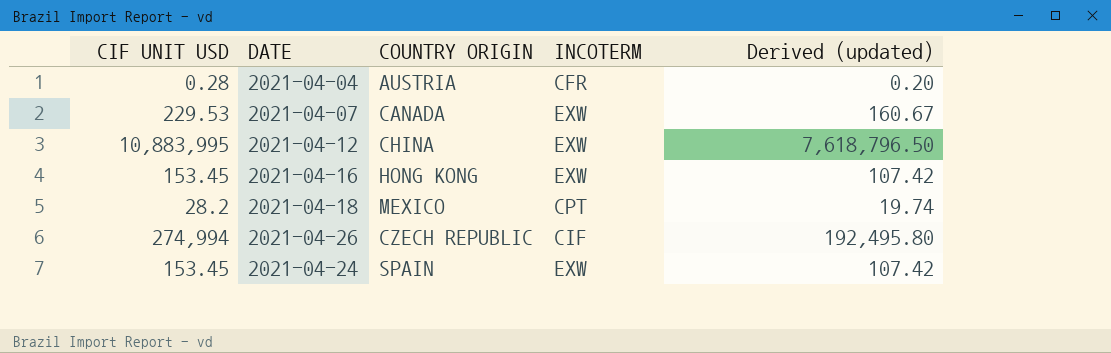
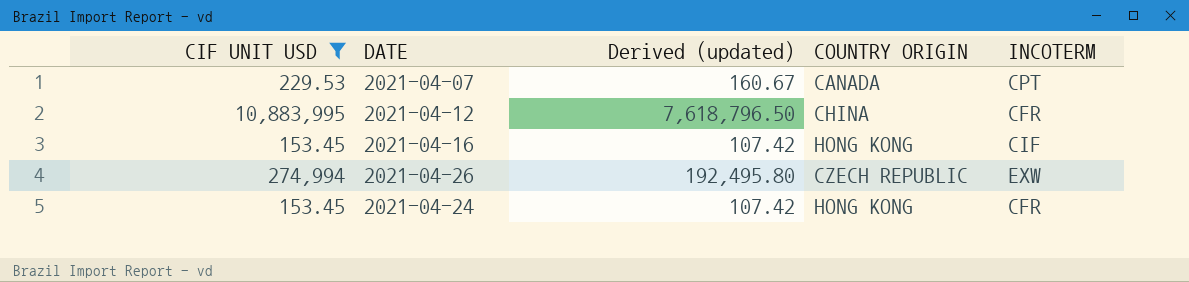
filter: none -> CIF UNIT USD >= 153.45
column Derived (updated) | position: 5 -> 3
2021-04-07 | INCOTERM: EXW -> CPT
2021-04-12 | INCOTERM: EXW -> CFR
2021-04-16 | INCOTERM: EXW -> CIF
2021-04-26 | INCOTERM: CIF -> EXW
2021-04-24 | COUNTRY ORIGIN: SPAIN -> HONG KONG
2021-04-24 | INCOTERM: EXW -> CFR

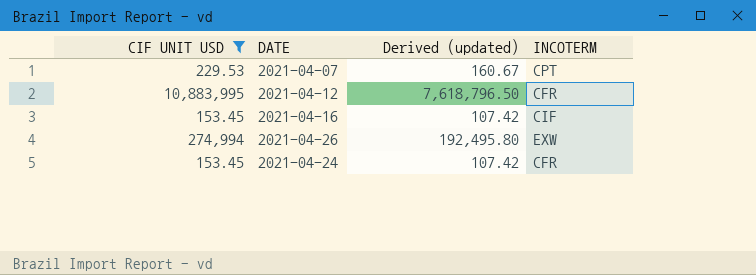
column COUNTRY ORIGIN | position: 4 -> none

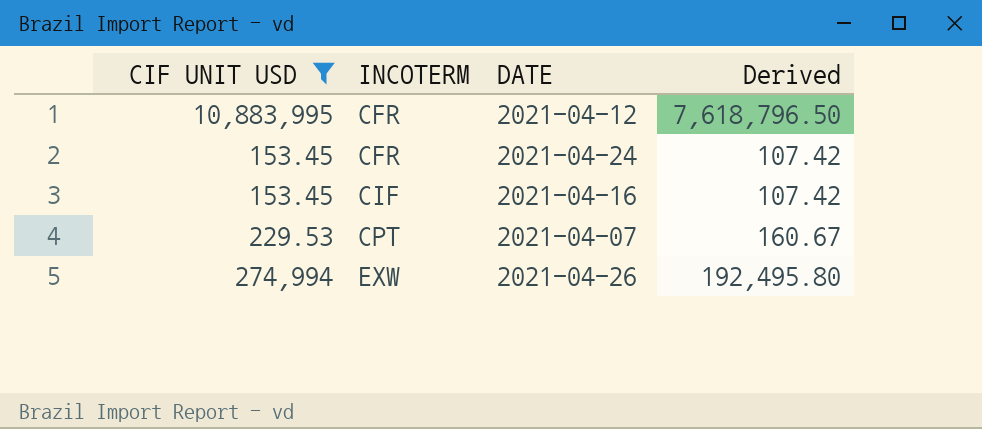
row order: none -> INCOTERM ascending
column INCOTERM | position: 4 -> 2
column name: Derived (updated) -> Derived

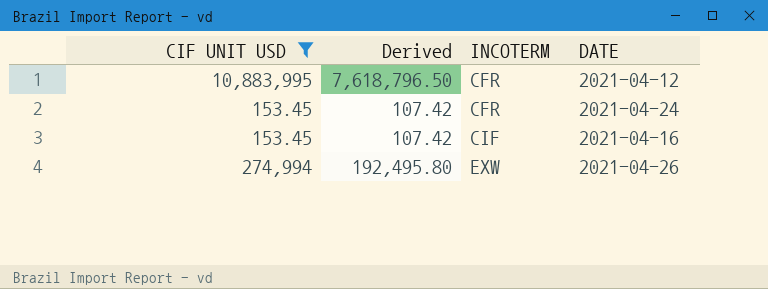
column Derived | position: 4 -> 2
row 2021-04-07: 229.53 | CPT | 160.67 -> none

